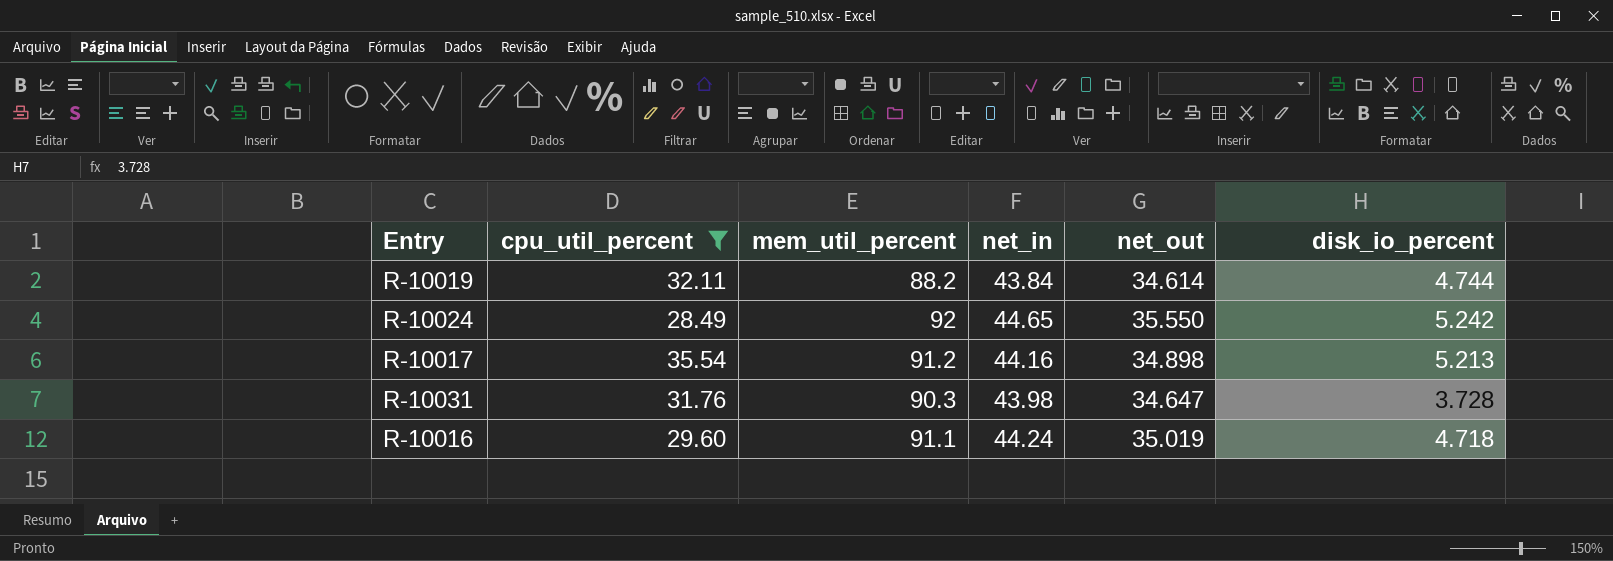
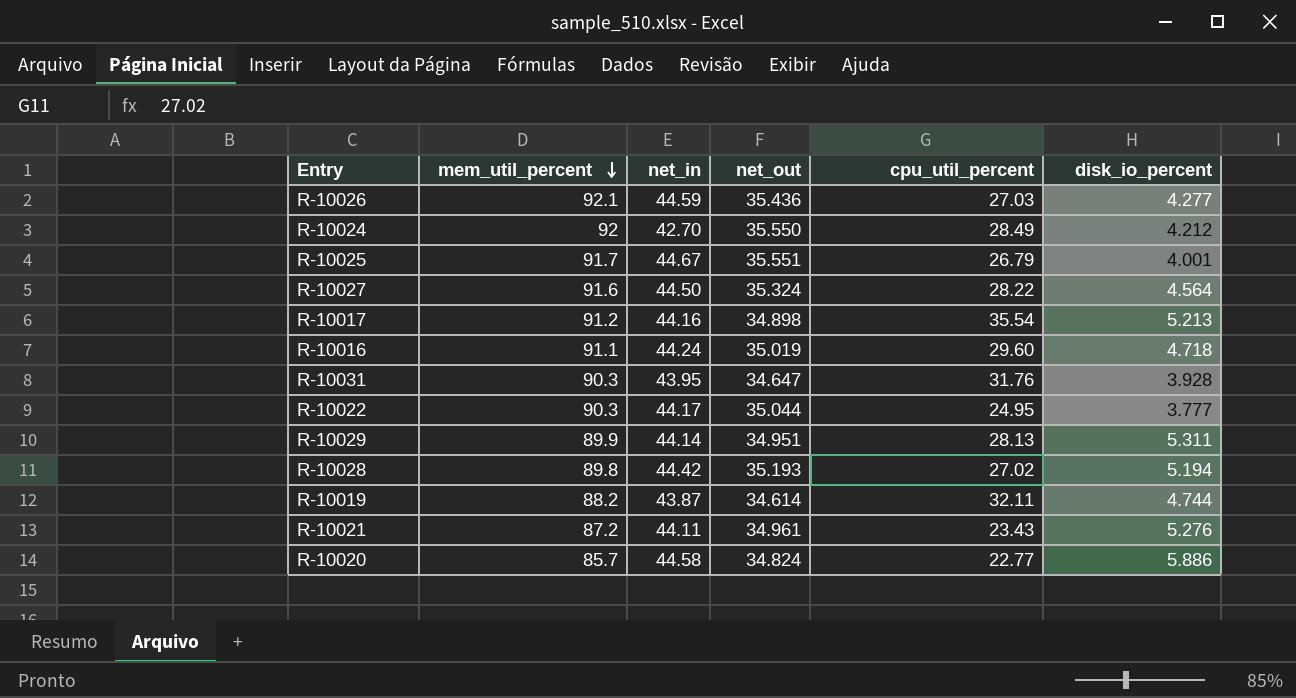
filter: cpu_util_percent >= 28.49 -> none
row order: none -> mem_util_percent descending
column cpu_util_percent | position: 2 -> 5
R-10024 | net_in: 44.65 -> 42.70
R-10024 | disk_io_percent: 5.242 -> 4.212
R-10031 | net_in: 43.98 -> 43.95
R-10031 | disk_io_percent: 3.728 -> 3.928
R-10019 | net_in: 43.84 -> 43.87

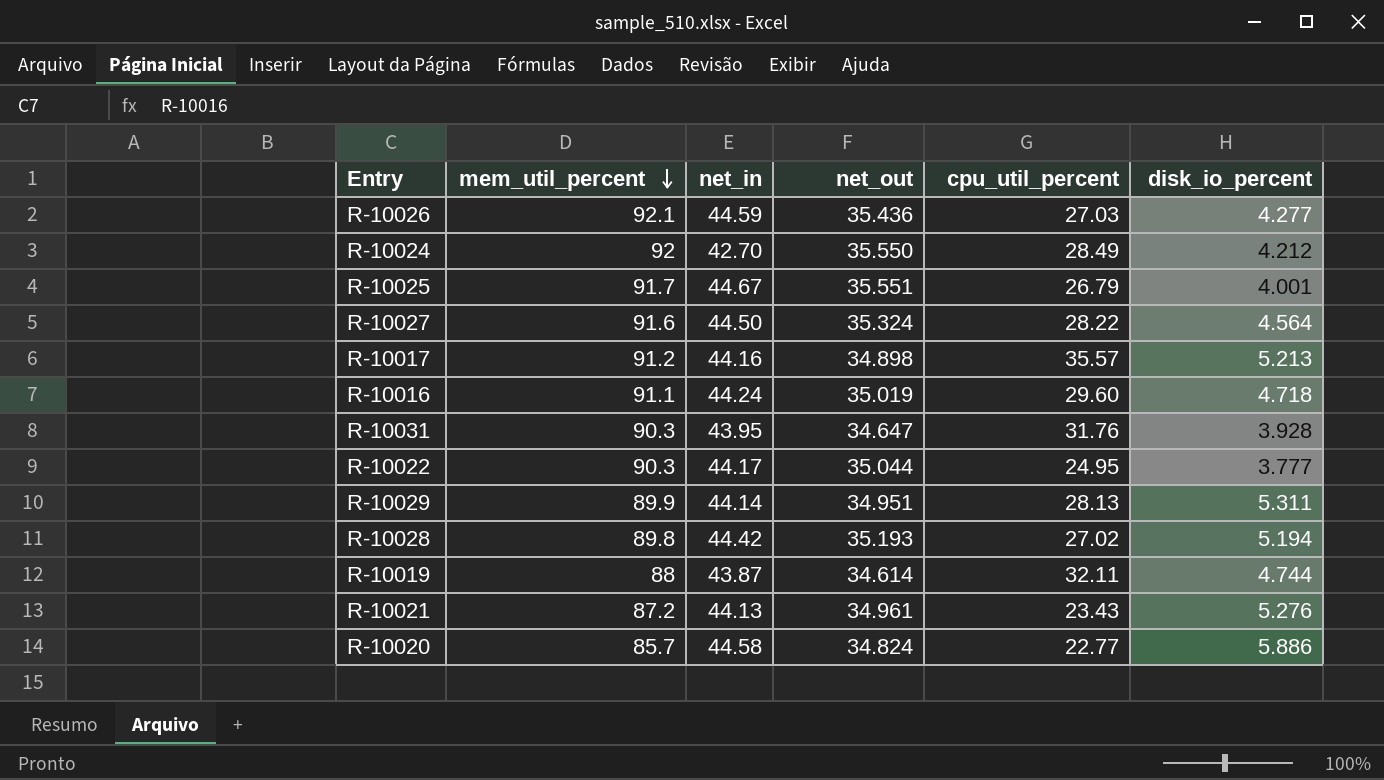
R-10017 | cpu_util_percent: 35.54 -> 35.57
R-10019 | mem_util_percent: 88.2 -> 88
R-10021 | net_in: 44.11 -> 44.13

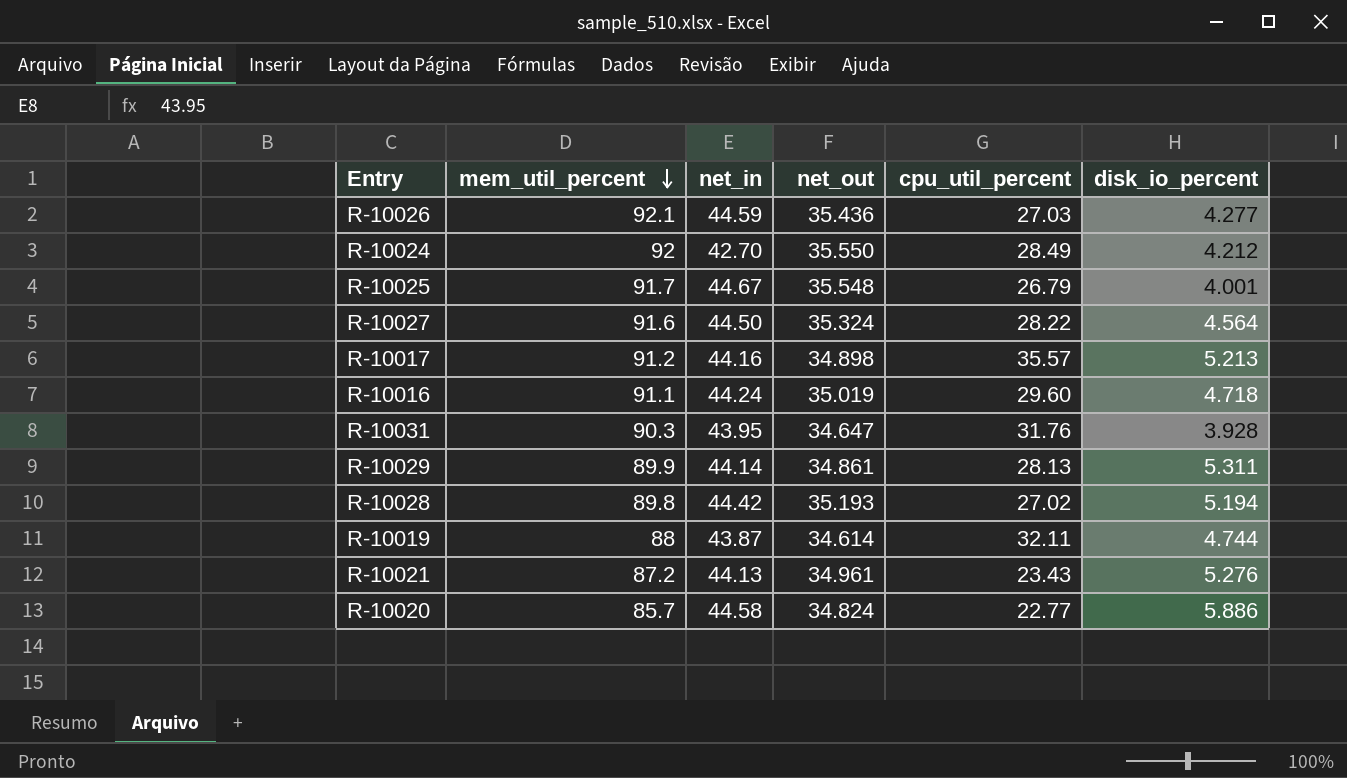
row R-10022: 90.3 | 44.17 | 35.044 | 24.95 | 3.777 -> none
R-10025 | net_out: 35.551 -> 35.548
R-10029 | net_out: 34.951 -> 34.861

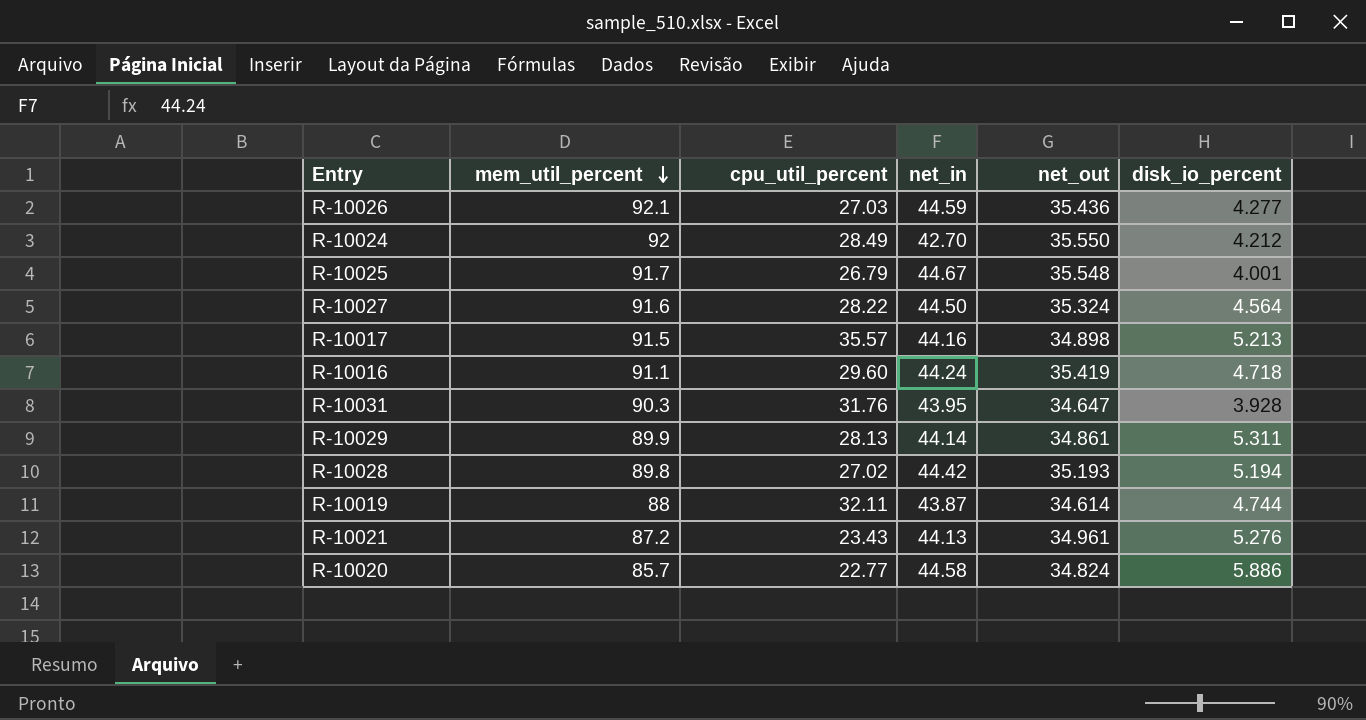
column cpu_util_percent | position: 5 -> 3
R-10017 | mem_util_percent: 91.2 -> 91.5
R-10016 | net_out: 35.019 -> 35.419

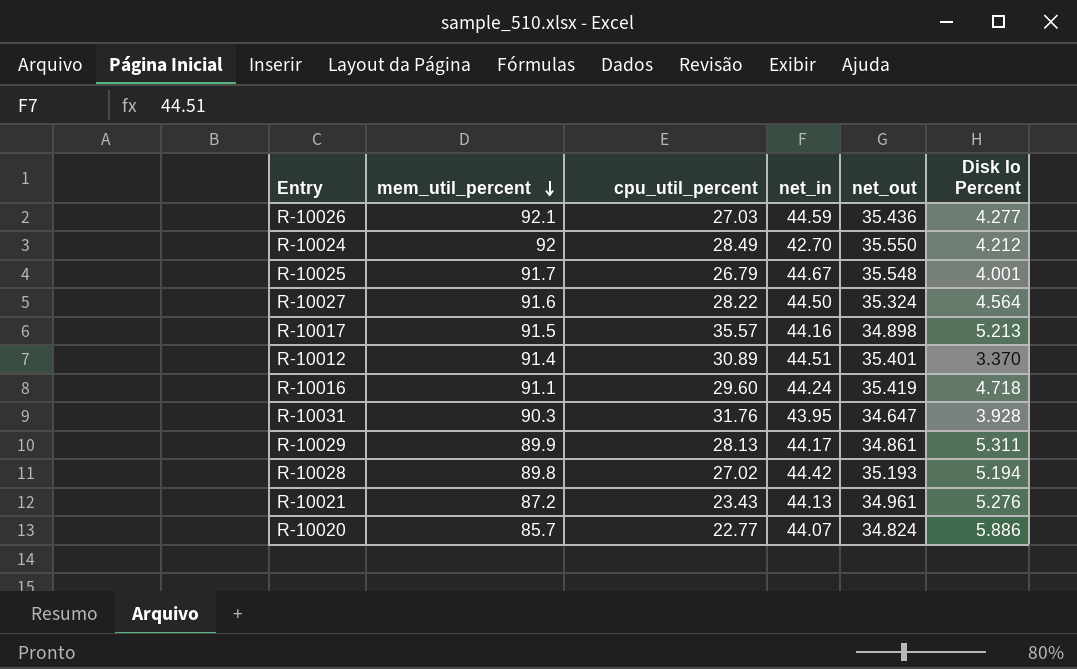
column name: disk_io_percent -> Disk Io Percent
row R-10019: 88 | 32.11 | 43.87 | 34.614 | 4.744 -> none
row R-10012: none -> 91.4 | 30.89 | 44.51 | 35.401 | 3.370
R-10029 | net_in: 44.14 -> 44.17
R-10020 | net_in: 44.58 -> 44.07

